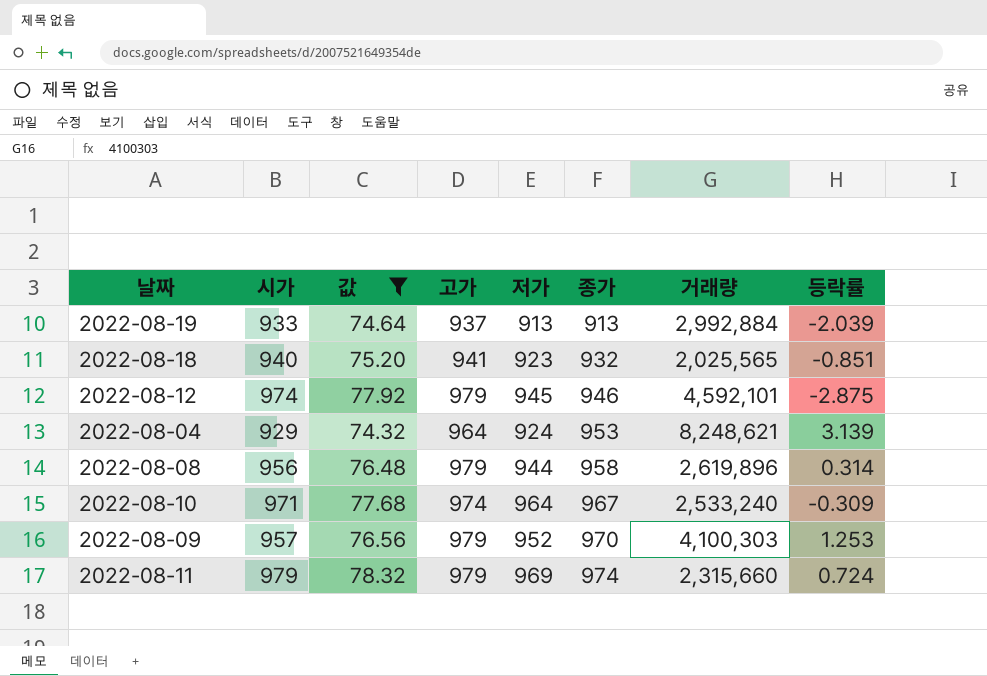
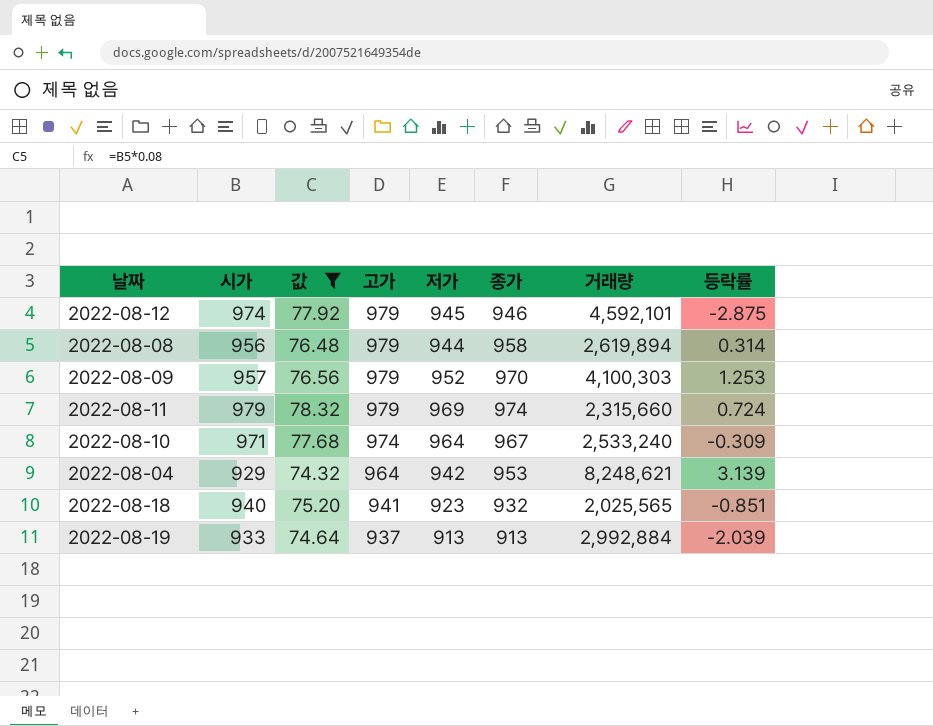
row order: 종가 ascending -> 고가 descending
2022-08-08 | 거래량: 2,619,896 -> 2,619,894
2022-08-04 | 저가: 924 -> 942

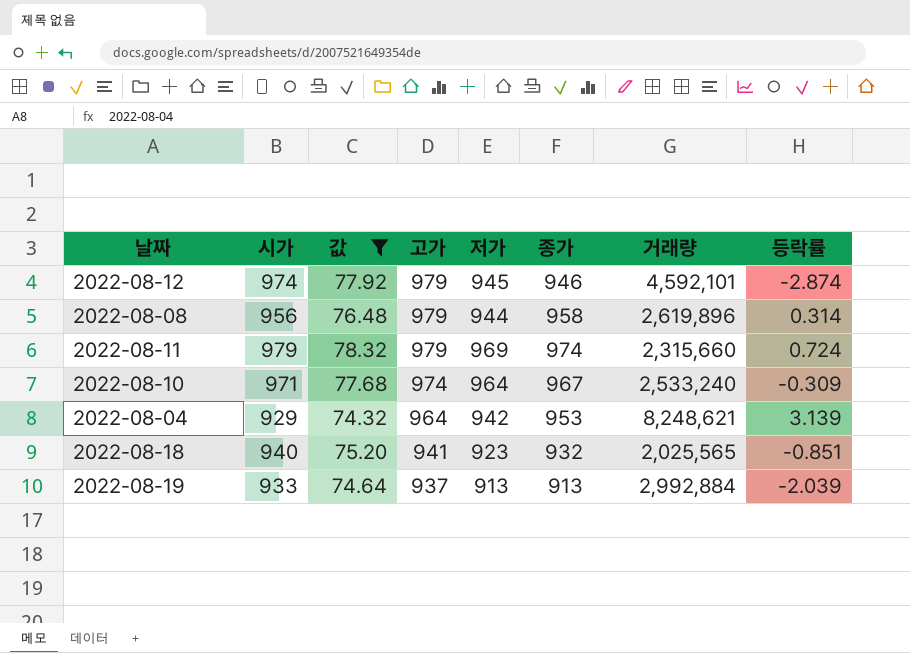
row 2022-08-09: 957 | 76.56 | 979 | 952 | 970 | 4,100,303 | 1.253 -> none
2022-08-12 | 등락률: -2.875 -> -2.874
2022-08-08 | 거래량: 2,619,894 -> 2,619,896

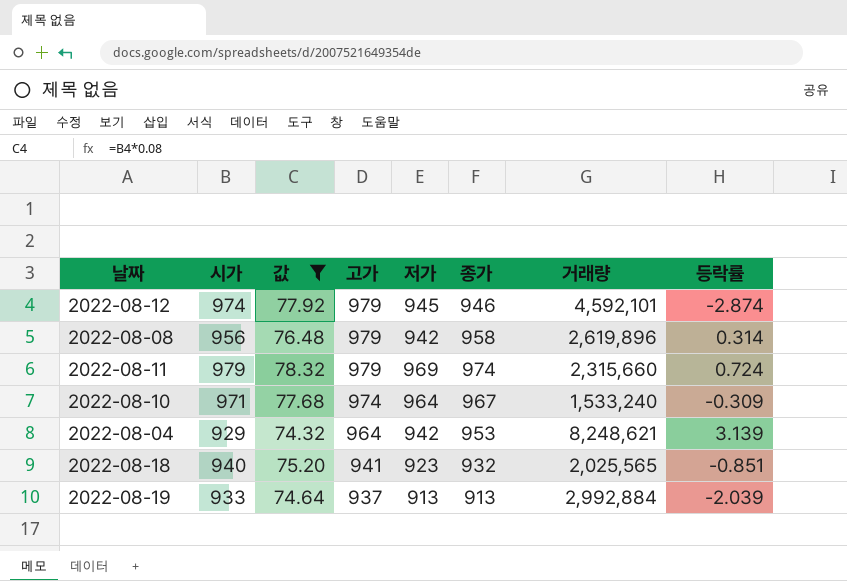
2022-08-08 | 저가: 944 -> 942
2022-08-10 | 거래량: 2,533,240 -> 1,533,240

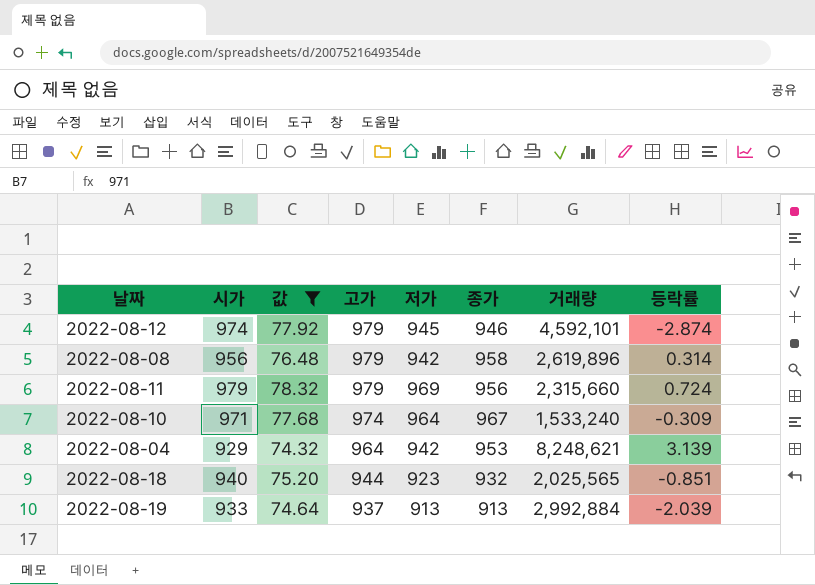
2022-08-11 | 종가: 974 -> 956
2022-08-18 | 고가: 941 -> 944

